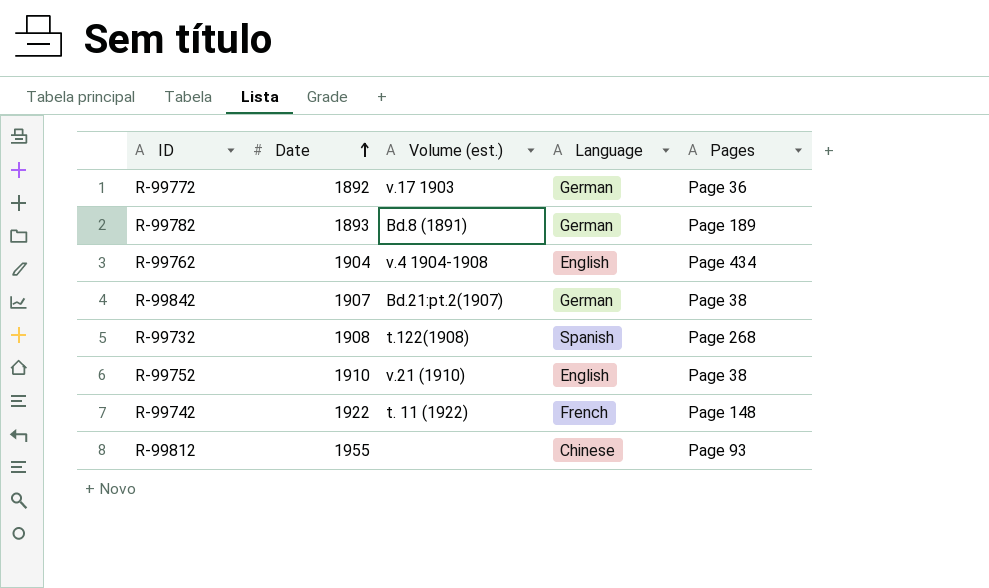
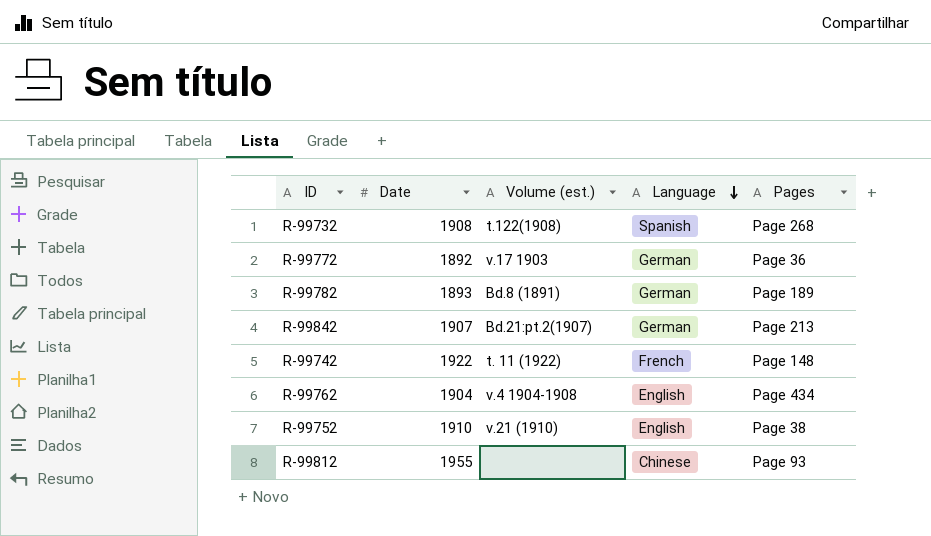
row order: Date ascending -> Language descending
R-99842 | Pages: Page 38 -> Page 213

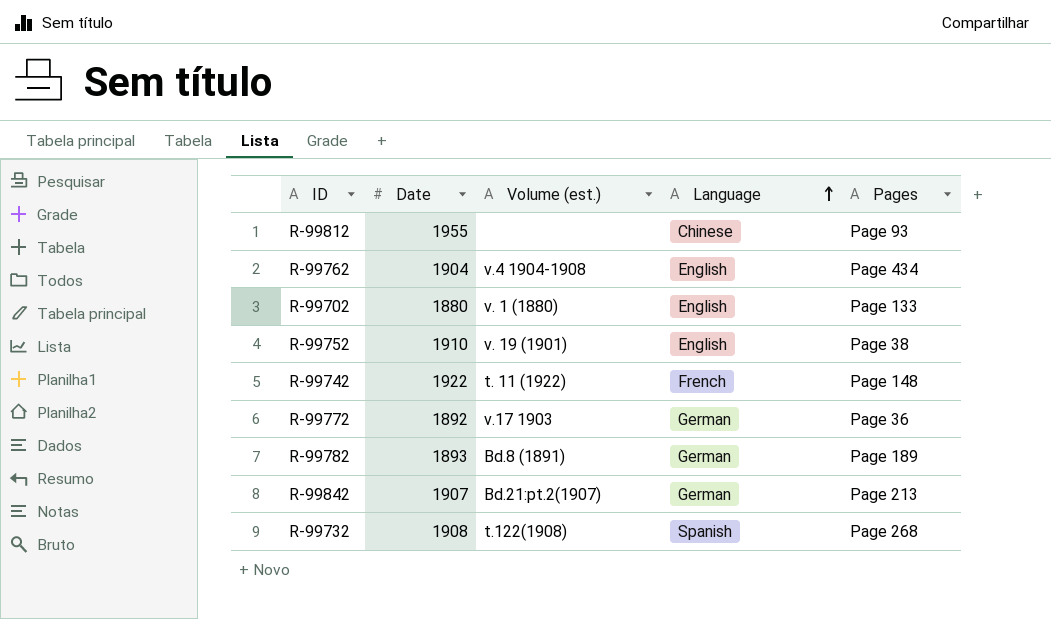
row order: Language descending -> Language ascending
row R-99702: none -> 1880 | v. 1 (1880) | English | Page 133
R-99752 | Volume (est.): v.21 (1910) -> v. 19 (1901)

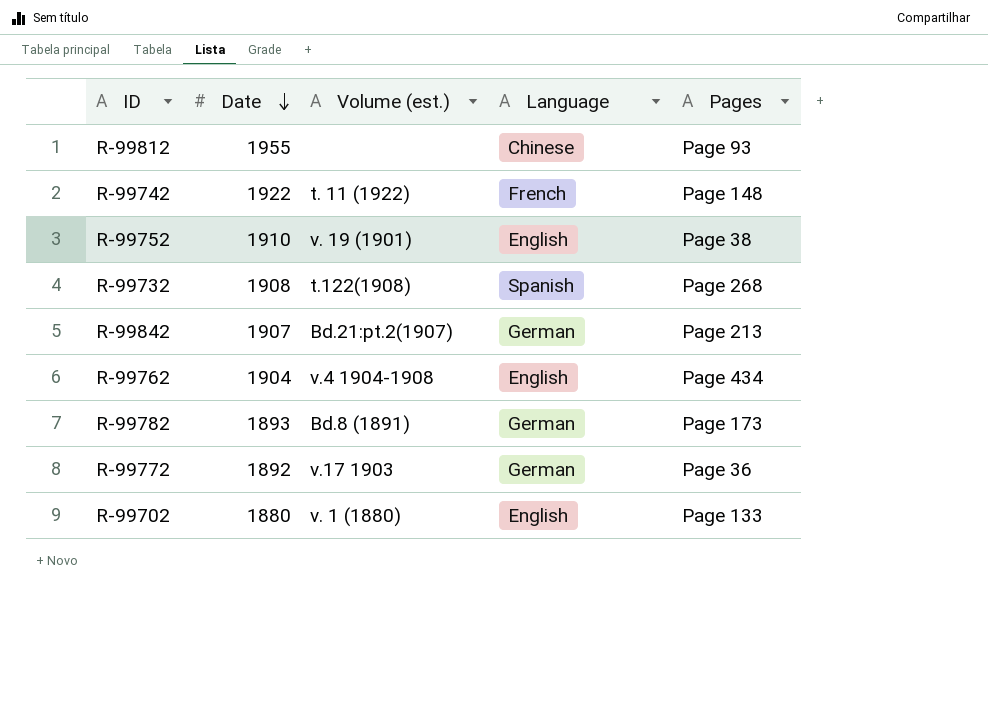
row order: Language ascending -> Date descending
R-99782 | Pages: Page 189 -> Page 173

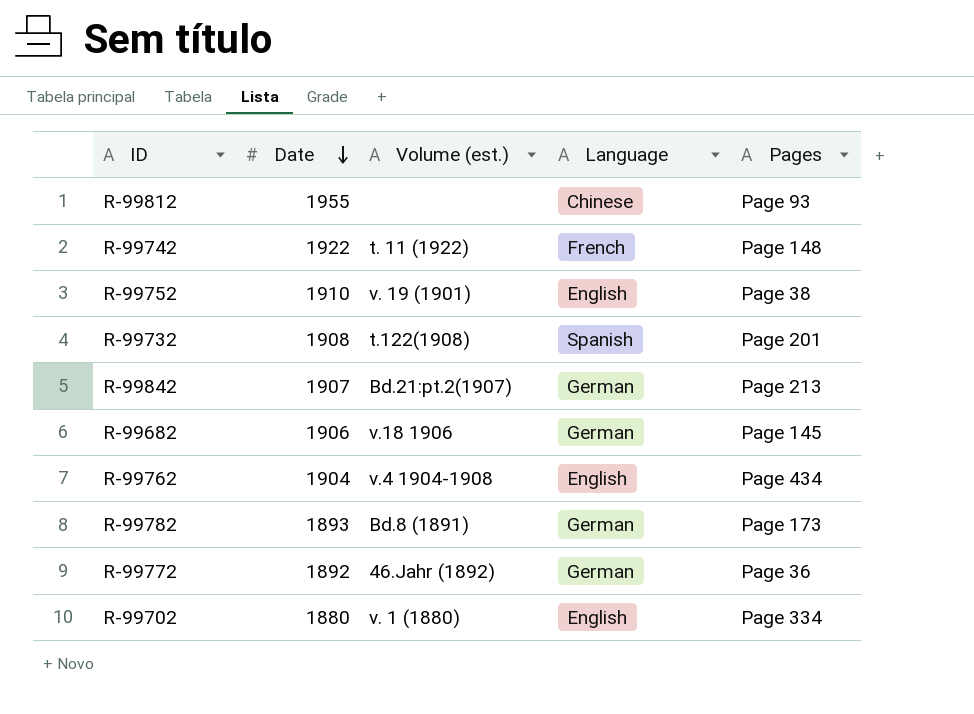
R-99732 | Pages: Page 268 -> Page 201
row R-99682: none -> 1906 | v.18 1906 | German | Page 145
R-99772 | Volume (est.): v.17 1903 -> 46.Jahr (1892)
R-99702 | Pages: Page 133 -> Page 334

